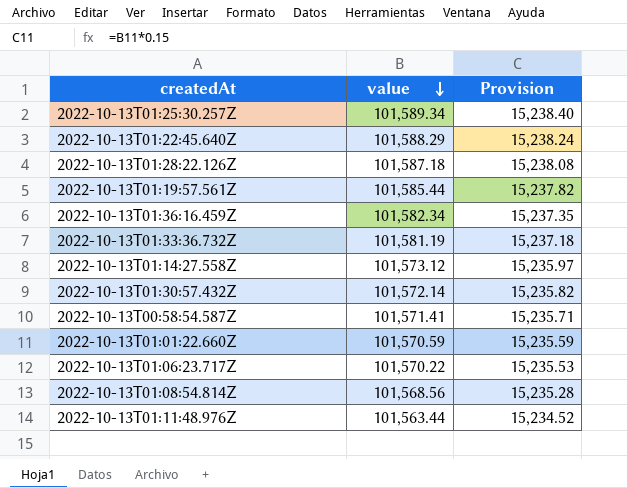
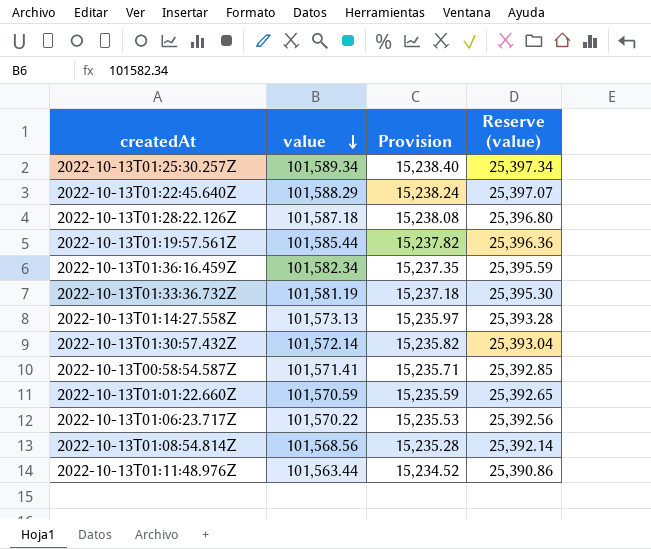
column Reserve (value) | formula: none -> [value] * 0.25
2022-10-13T01:14:27.558Z | value: 101,573.12 -> 101,573.13

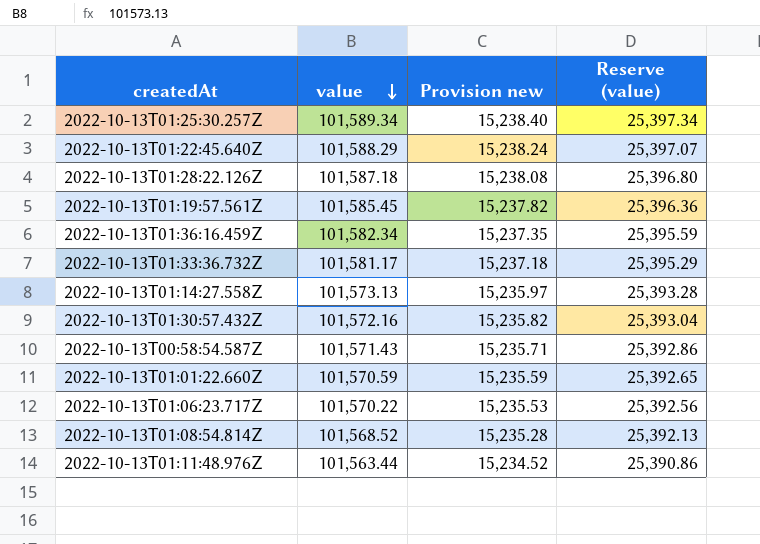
column name: Provision -> Provision new
2022-10-13T01:19:57.561Z | value: 101,585.44 -> 101,585.45
2022-10-13T01:33:36.732Z | value: 101,581.19 -> 101,581.17
2022-10-13T01:33:36.732Z | Reserve (value): 25,395.30 -> 25,395.29
2022-10-13T01:30:57.432Z | value: 101,572.14 -> 101,572.16
2022-10-13T00:58:54.587Z | value: 101,571.41 -> 101,571.43
2022-10-13T00:58:54.587Z | Reserve (value): 25,392.85 -> 25,392.86
2022-10-13T01:08:54.814Z | value: 101,568.56 -> 101,568.52
2022-10-13T01:08:54.814Z | Reserve (value): 25,392.14 -> 25,392.13

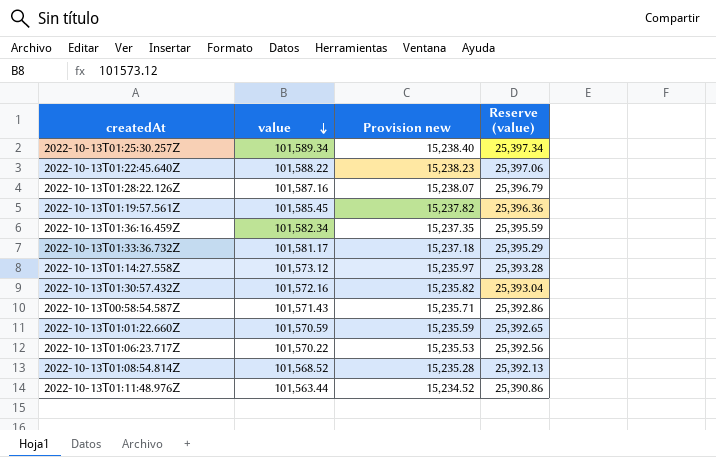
2022-10-13T01:22:45.640Z | value: 101,588.29 -> 101,588.22
2022-10-13T01:22:45.640Z | Provision new: 15,238.24 -> 15,238.23
2022-10-13T01:22:45.640Z | Reserve (value): 25,397.07 -> 25,397.06
2022-10-13T01:28:22.126Z | value: 101,587.18 -> 101,587.16
2022-10-13T01:28:22.126Z | Provision new: 15,238.08 -> 15,238.07
2022-10-13T01:28:22.126Z | Reserve (value): 25,396.80 -> 25,396.79
2022-10-13T01:14:27.558Z | value: 101,573.13 -> 101,573.12

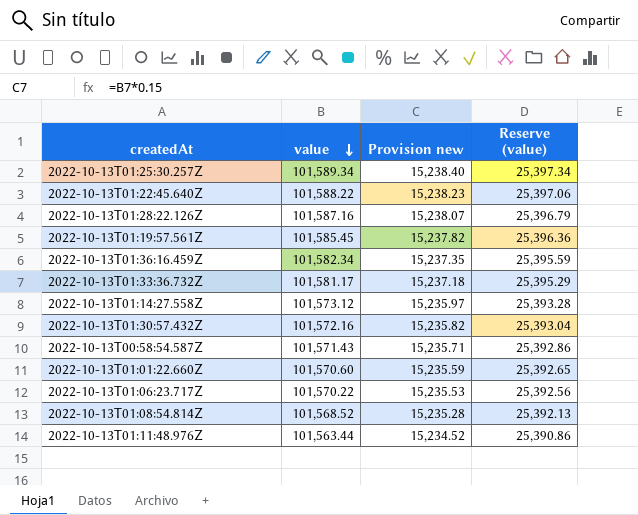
2022-10-13T01:01:22.660Z | value: 101,570.59 -> 101,570.60

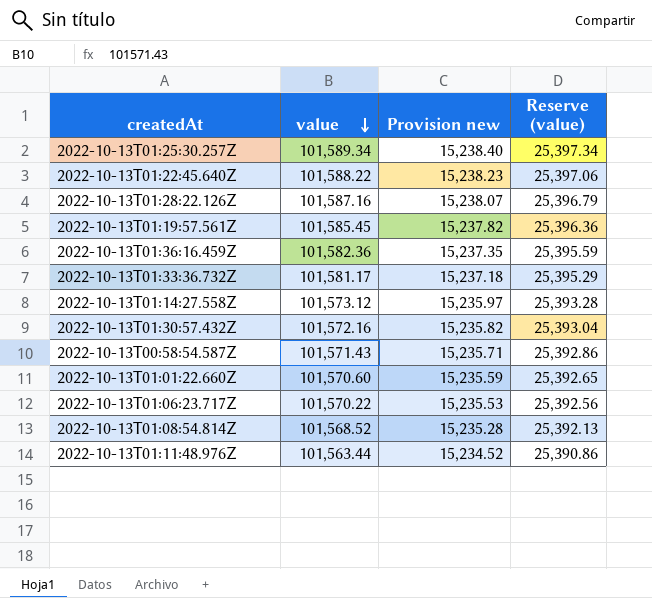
2022-10-13T01:36:16.459Z | value: 101,582.34 -> 101,582.36

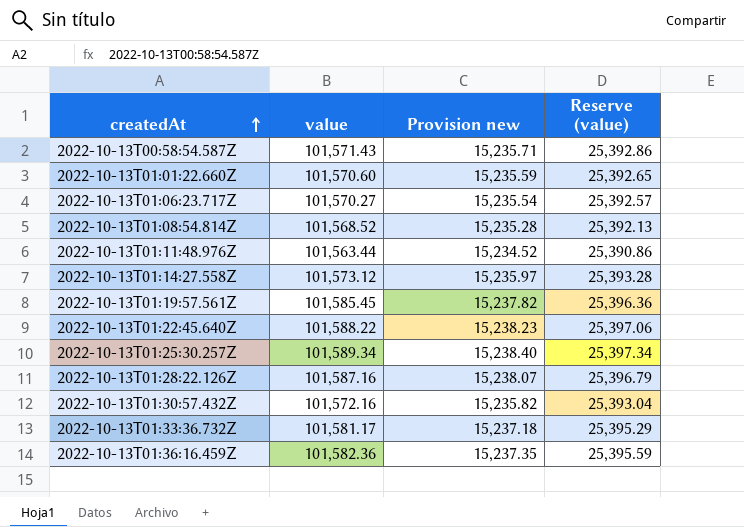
row order: value descending -> createdAt ascending
2022-10-13T01:06:23.717Z | value: 101,570.22 -> 101,570.27
2022-10-13T01:06:23.717Z | Provision new: 15,235.53 -> 15,235.54
2022-10-13T01:06:23.717Z | Reserve (value): 25,392.56 -> 25,392.57

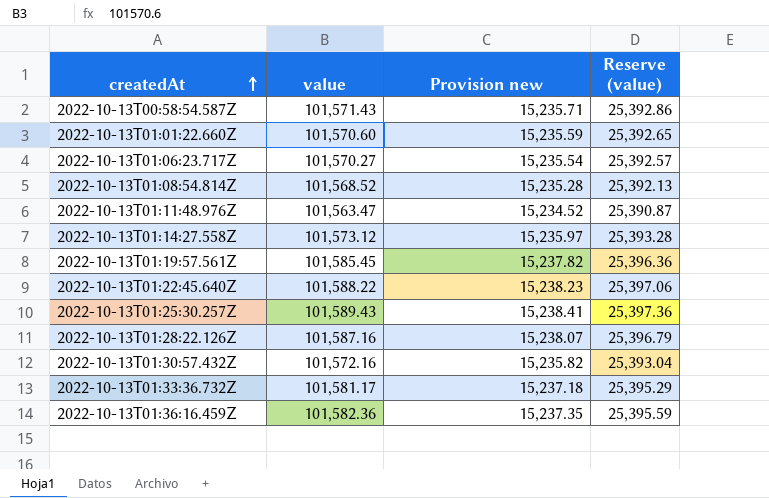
2022-10-13T01:11:48.976Z | value: 101,563.44 -> 101,563.47
2022-10-13T01:11:48.976Z | Reserve (value): 25,390.86 -> 25,390.87
2022-10-13T01:25:30.257Z | value: 101,589.34 -> 101,589.43
2022-10-13T01:25:30.257Z | Provision new: 15,238.40 -> 15,238.41
2022-10-13T01:25:30.257Z | Reserve (value): 25,397.34 -> 25,397.36

